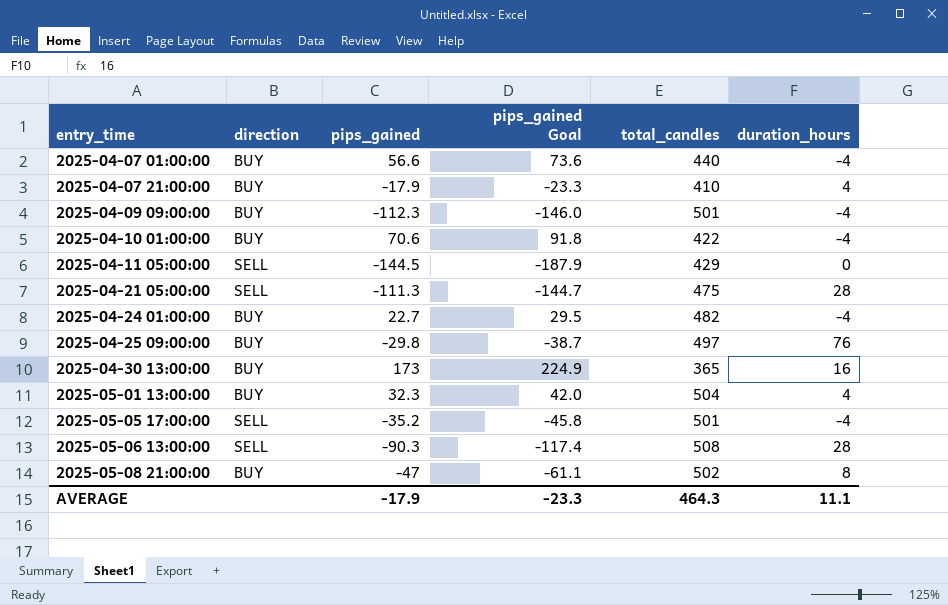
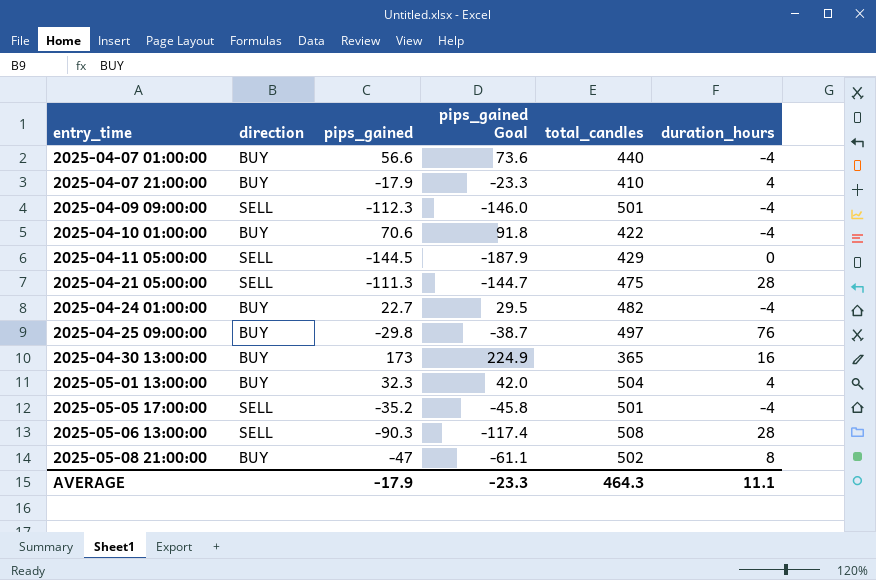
2025-04-09 09:00:00 | direction: BUY -> SELL

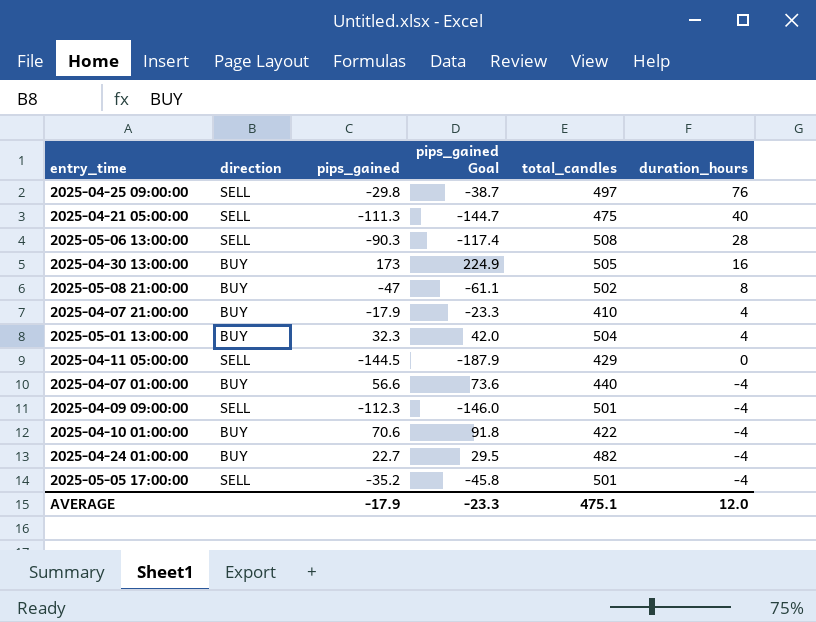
row order: entry_time ascending -> duration_hours descending
2025-04-25 09:00:00 | direction: BUY -> SELL
2025-04-21 05:00:00 | duration_hours: 28 -> 40
2025-04-30 13:00:00 | total_candles: 365 -> 505
AVERAGE | total_candles: 464.3 -> 475.1
AVERAGE | duration_hours: 11.1 -> 12.0

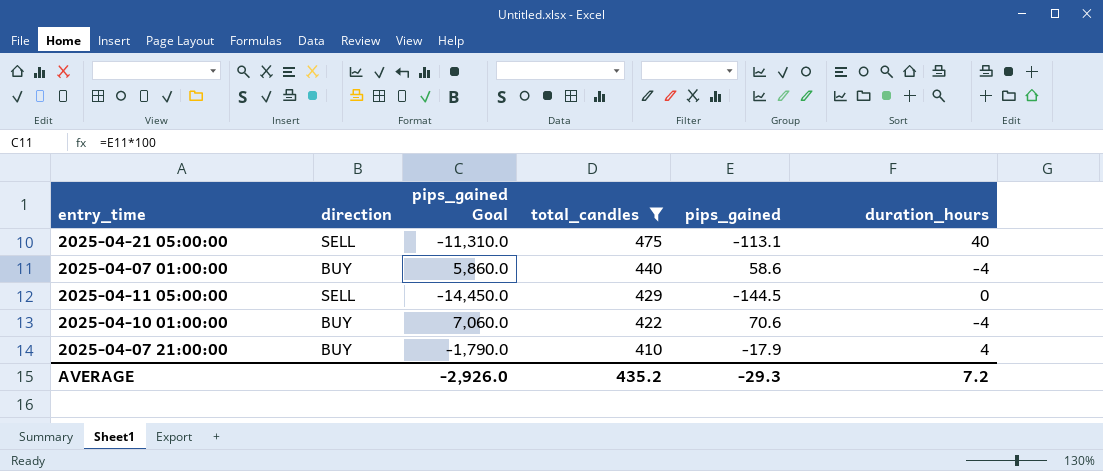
filter: none -> total_candles <= 475
row order: duration_hours descending -> total_candles descending
column pips_gained Goal | formula: [pips_gained] * 1.3 -> [pips_gained] * 100
column pips_gained | position: 3 -> 5
2025-04-21 05:00:00 | pips_gained: -111.3 -> -113.1
2025-04-07 01:00:00 | pips_gained: 56.6 -> 58.6
AVERAGE | pips_gained Goal: -23.3 -> -2,926.0
AVERAGE | total_candles: 475.1 -> 435.2
AVERAGE | pips_gained: -17.9 -> -29.3
AVERAGE | duration_hours: 12.0 -> 7.2

